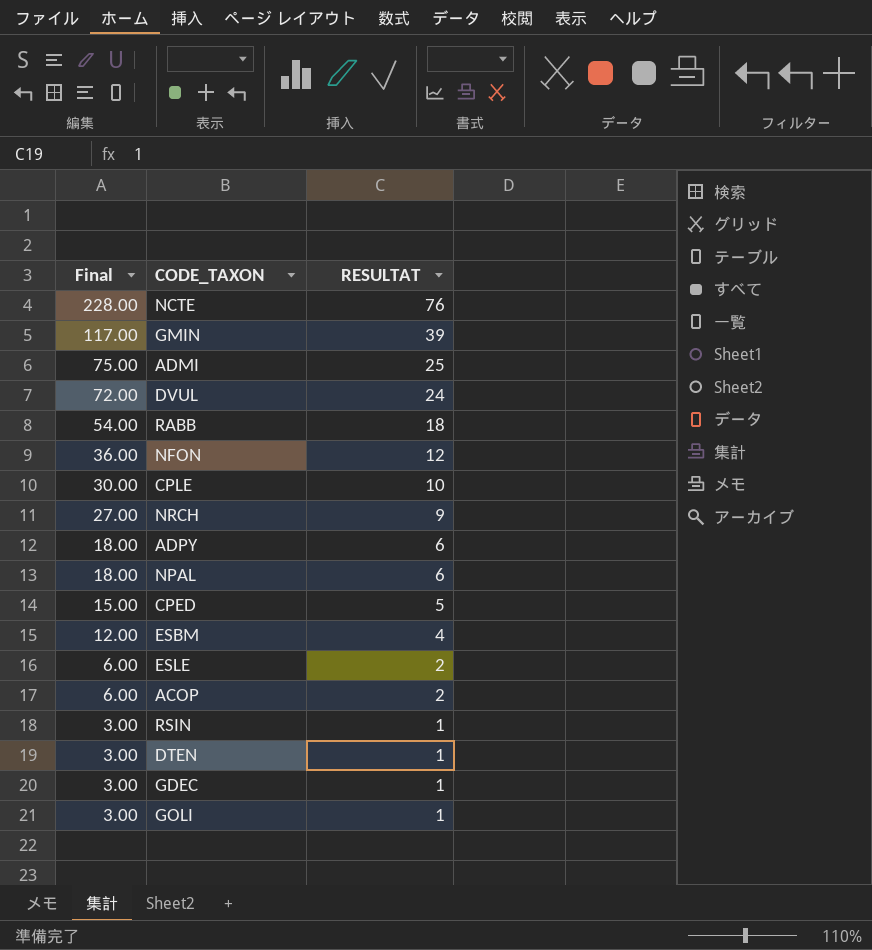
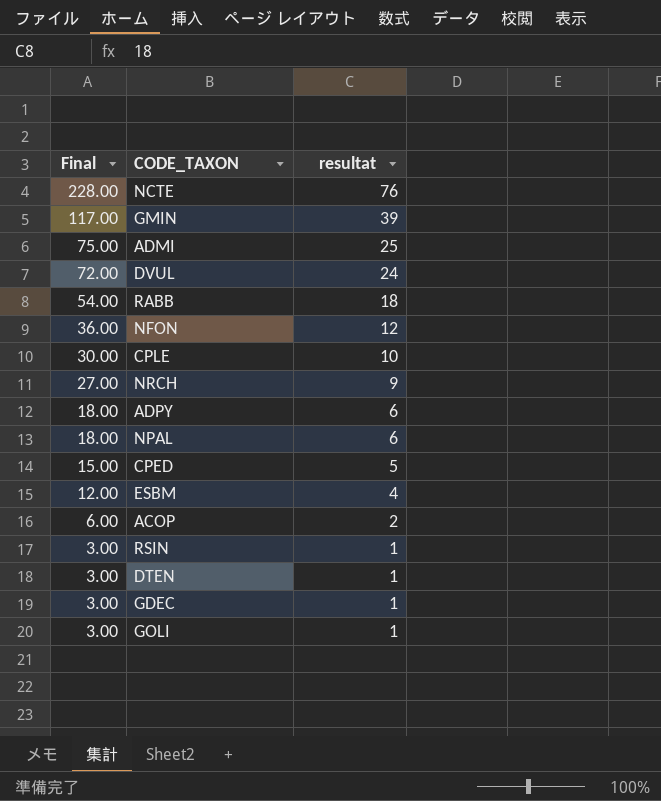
column name: RESULTAT -> resultat
row ESLE: 6.00 | 2 -> none

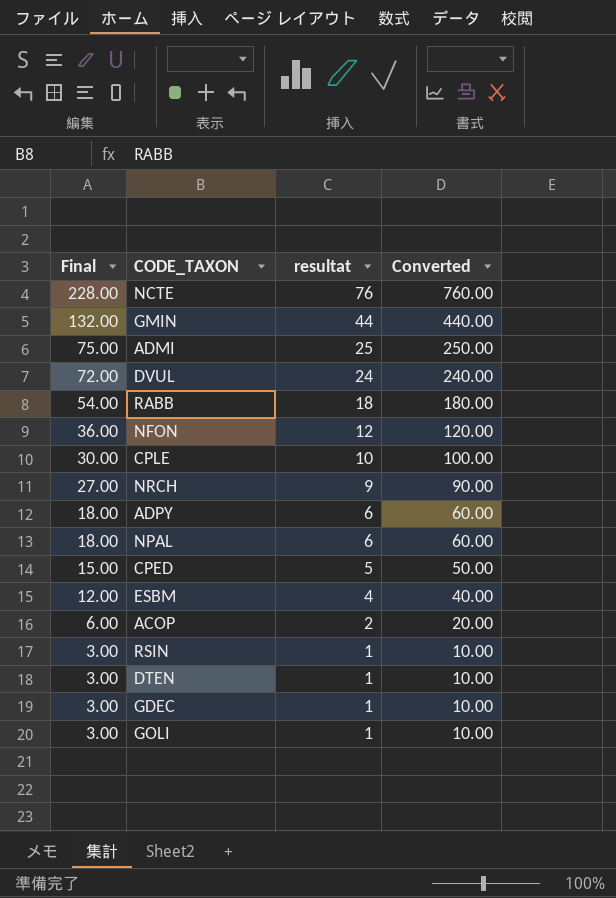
column Converted | formula: none -> [resultat] * 10
GMIN | Final: 117.00 -> 132.00
GMIN | resultat: 39 -> 44

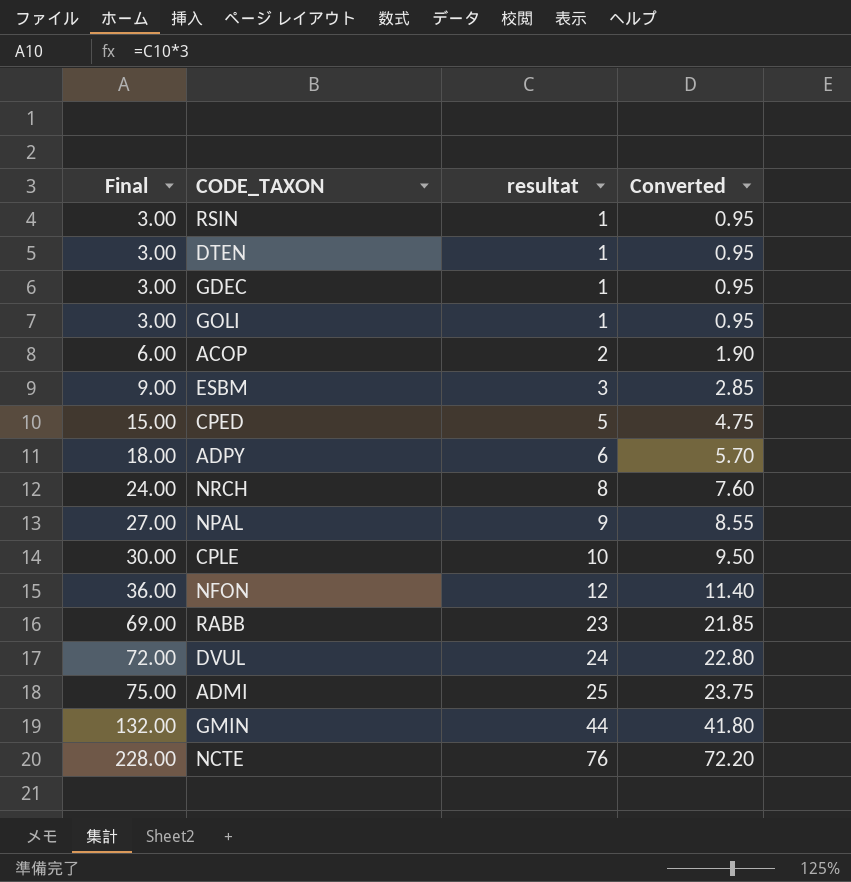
row order: Final descending -> Final ascending
column Converted | formula: [resultat] * 10 -> [resultat] * 0.95
ESBM | Final: 12.00 -> 9.00
ESBM | resultat: 4 -> 3
NRCH | Final: 27.00 -> 24.00
NRCH | resultat: 9 -> 8
NPAL | Final: 18.00 -> 27.00
NPAL | resultat: 6 -> 9
RABB | Final: 54.00 -> 69.00
RABB | resultat: 18 -> 23

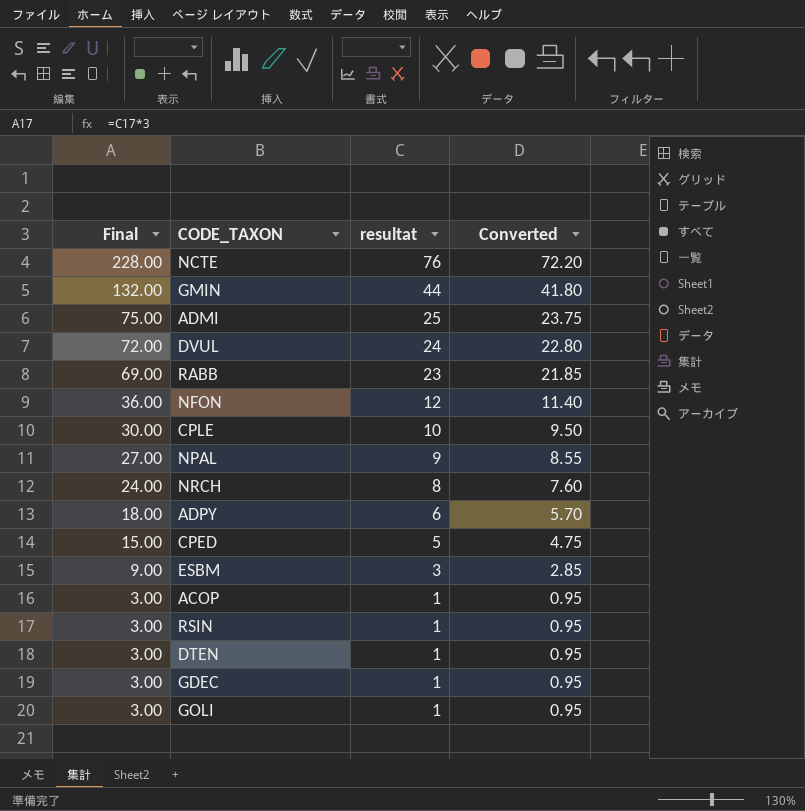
row order: Final ascending -> Final descending
ACOP | Final: 6.00 -> 3.00
ACOP | resultat: 2 -> 1
ACOP | Converted: 1.90 -> 0.95

